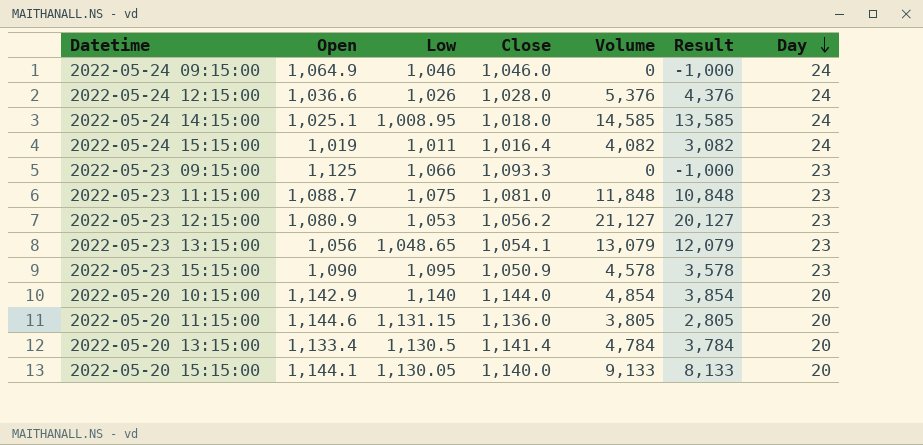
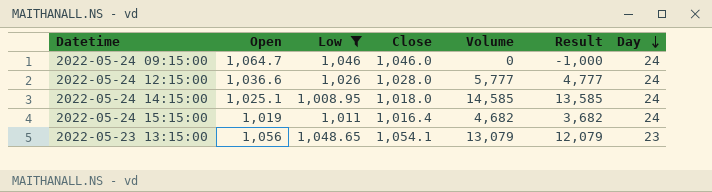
filter: none -> Low <= 1,048.65
2022-05-24 09:15:00 | Open: 1,064.9 -> 1,064.7
2022-05-24 12:15:00 | Volume: 5,376 -> 5,777
2022-05-24 12:15:00 | Result: 4,376 -> 4,777
2022-05-24 15:15:00 | Volume: 4,082 -> 4,682
2022-05-24 15:15:00 | Result: 3,082 -> 3,682

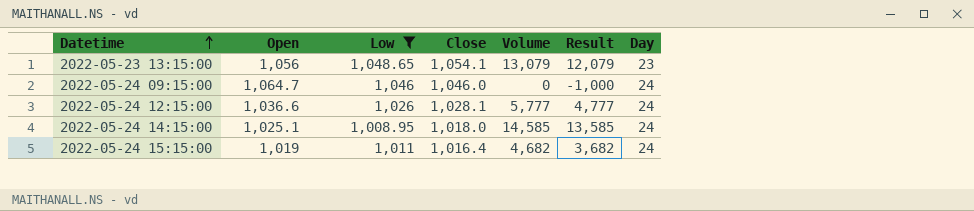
row order: Day descending -> Datetime ascending
2022-05-24 12:15:00 | Close: 1,028.0 -> 1,028.1

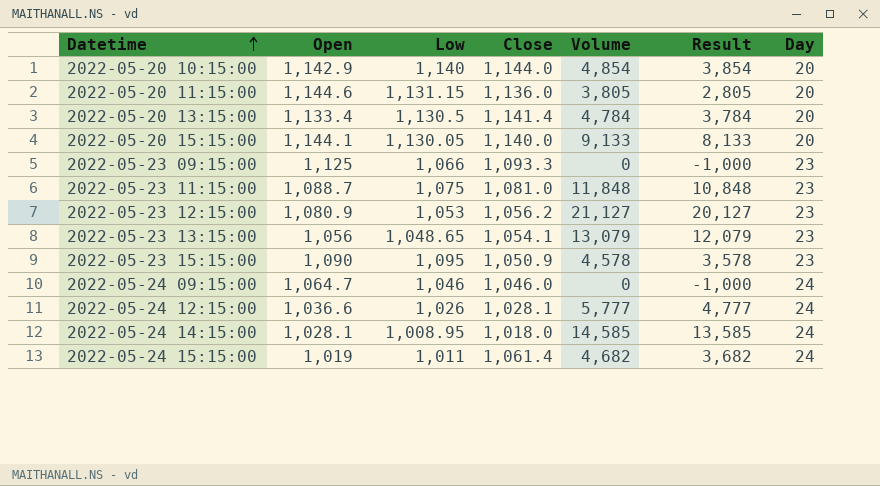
filter: Low <= 1,048.65 -> none
2022-05-24 14:15:00 | Open: 1,025.1 -> 1,028.1
2022-05-24 15:15:00 | Close: 1,016.4 -> 1,061.4

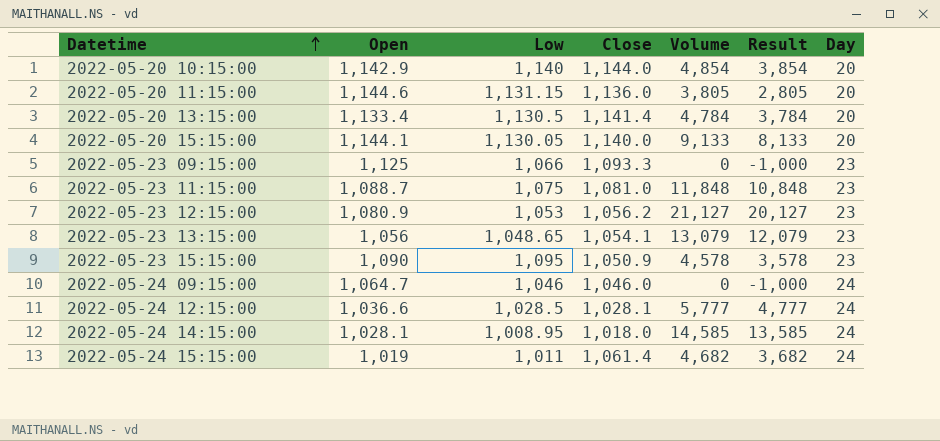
2022-05-24 12:15:00 | Low: 1,026 -> 1,028.5

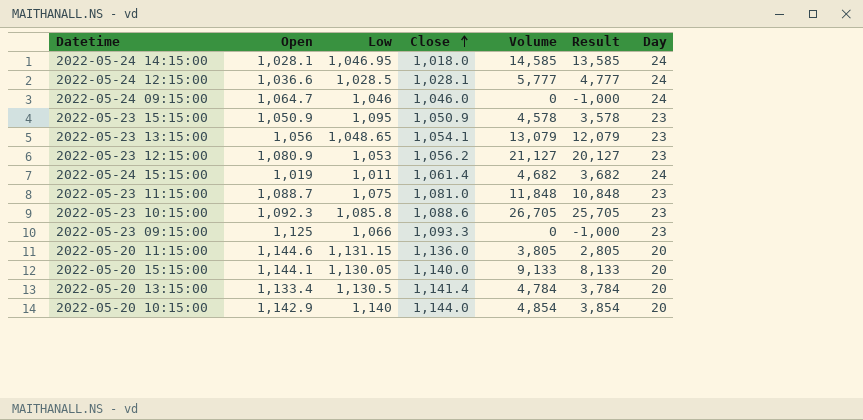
row order: Datetime ascending -> Close ascending
2022-05-24 14:15:00 | Low: 1,008.95 -> 1,046.95
2022-05-23 15:15:00 | Open: 1,090 -> 1,050.9
row 2022-05-23 10:15:00: none -> 1,092.3 | 1,085.8 | 1,088.6 | 26,705 | 25,705 | 23

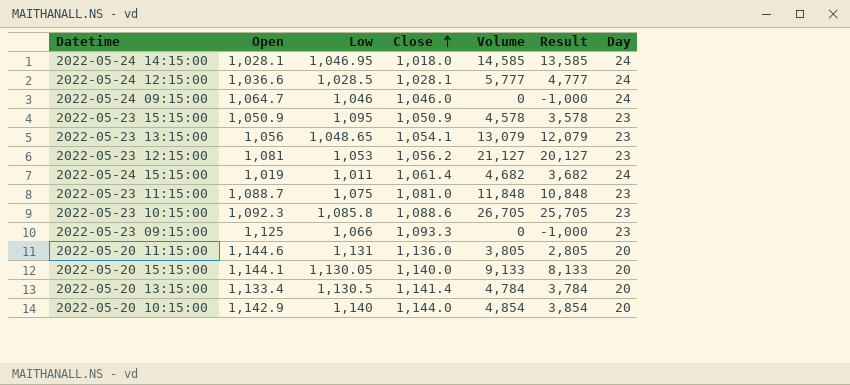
2022-05-23 12:15:00 | Open: 1,080.9 -> 1,081
2022-05-20 11:15:00 | Low: 1,131.15 -> 1,131

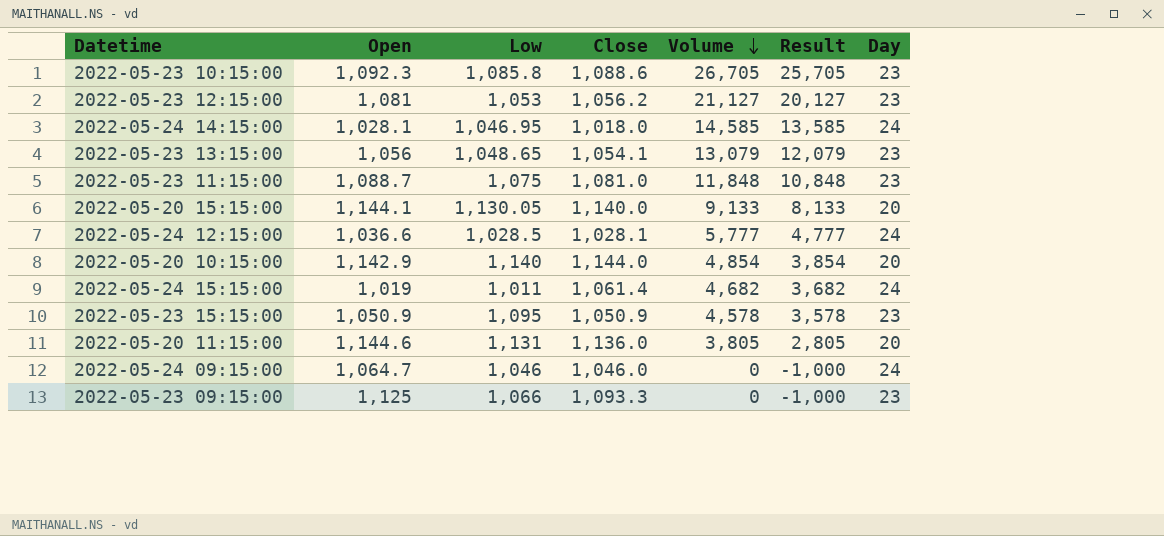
row order: Close ascending -> Volume descending
row 2022-05-20 13:15:00: 1,133.4 | 1,130.5 | 1,141.4 | 4,784 | 3,784 | 20 -> none

